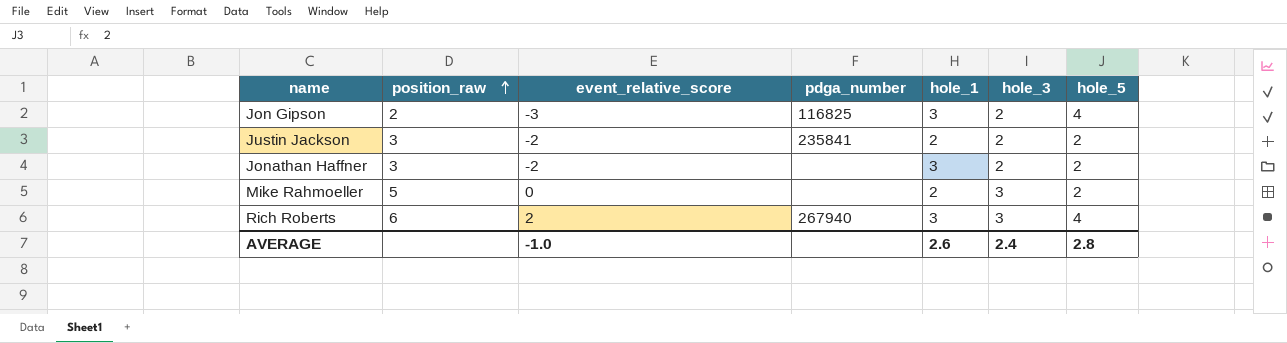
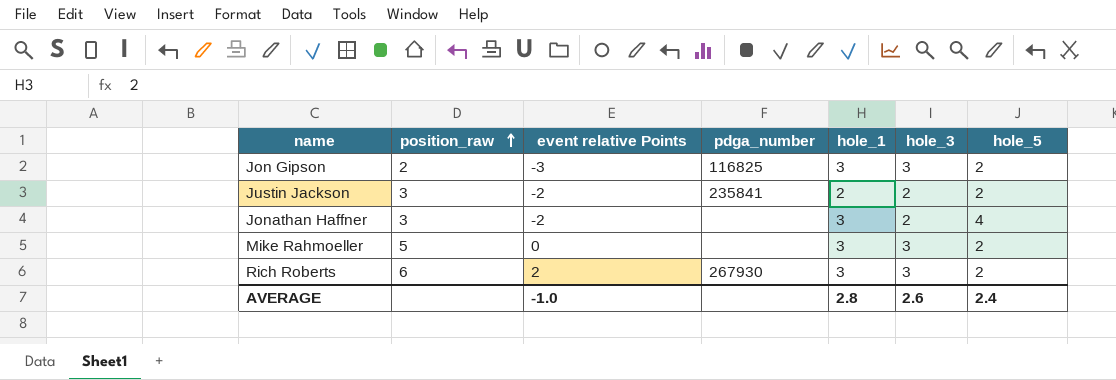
column name: event_relative_score -> event relative Points
Jon Gipson | hole_3: 2 -> 3
Jon Gipson | hole_5: 4 -> 2
Jonathan Haffner | hole_5: 2 -> 4
Mike Rahmoeller | hole_1: 2 -> 3
Rich Roberts | pdga_number: 267940 -> 267930
Rich Roberts | hole_5: 4 -> 2
AVERAGE | hole_1: 2.6 -> 2.8
AVERAGE | hole_3: 2.4 -> 2.6
AVERAGE | hole_5: 2.8 -> 2.4

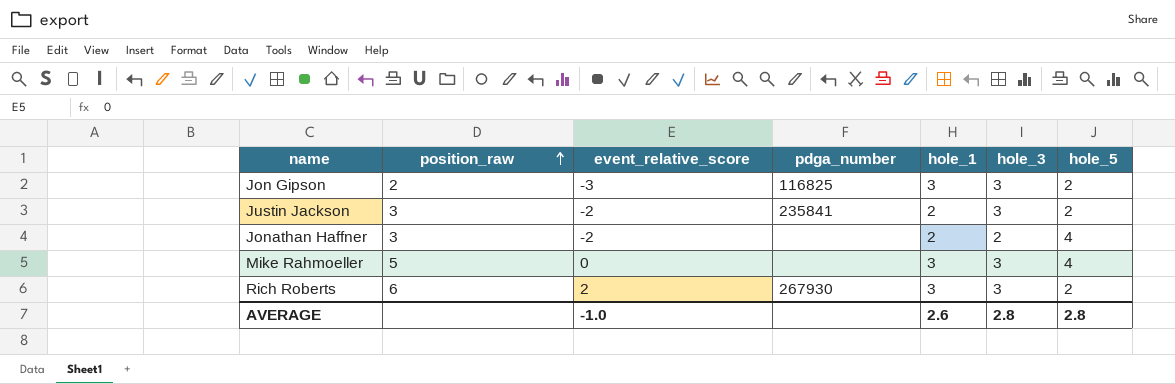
column name: event relative Points -> event_relative_score
Justin Jackson | hole_3: 2 -> 3
Jonathan Haffner | hole_1: 3 -> 2
Mike Rahmoeller | hole_5: 2 -> 4
AVERAGE | hole_1: 2.8 -> 2.6
AVERAGE | hole_3: 2.6 -> 2.8
AVERAGE | hole_5: 2.4 -> 2.8

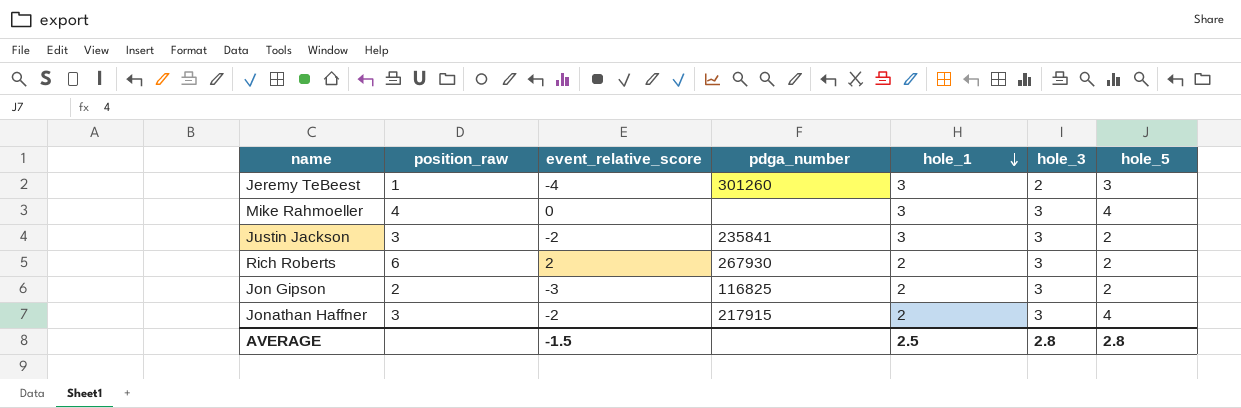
row order: position_raw ascending -> hole_1 descending
row Jeremy TeBeest: none -> 1 | -4 | 301260 | 3 | 2 | 3
Mike Rahmoeller | position_raw: 5 -> 4
Justin Jackson | hole_1: 2 -> 3
Rich Roberts | hole_1: 3 -> 2
Jon Gipson | hole_1: 3 -> 2
Jonathan Haffner | pdga_number: none -> 217915
Jonathan Haffner | hole_3: 2 -> 3
AVERAGE | event_relative_score: -1.0 -> -1.5
AVERAGE | hole_1: 2.6 -> 2.5

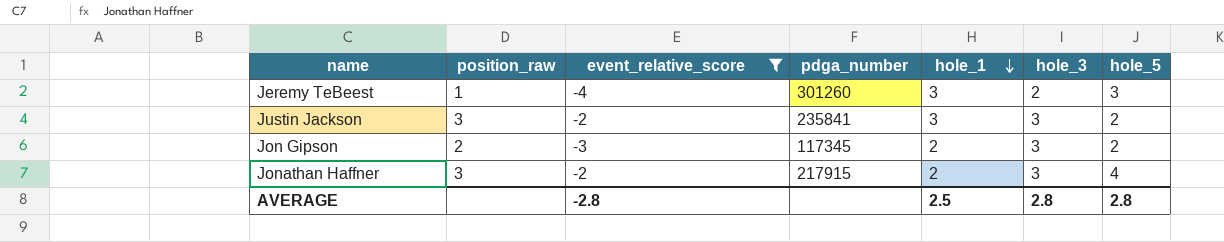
filter: none -> event_relative_score <= -2
Jon Gipson | pdga_number: 116825 -> 117345
AVERAGE | event_relative_score: -1.5 -> -2.8

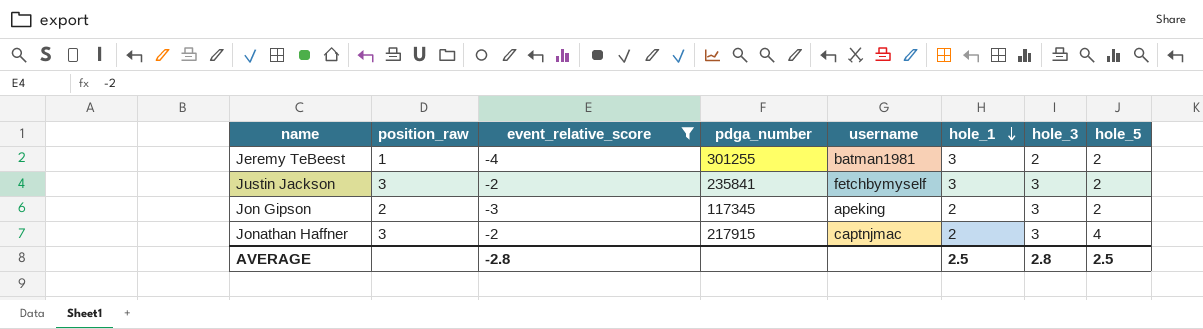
column username | position: none -> 5
Jeremy TeBeest | pdga_number: 301260 -> 301255
Jeremy TeBeest | hole_5: 3 -> 2
AVERAGE | hole_5: 2.8 -> 2.5

